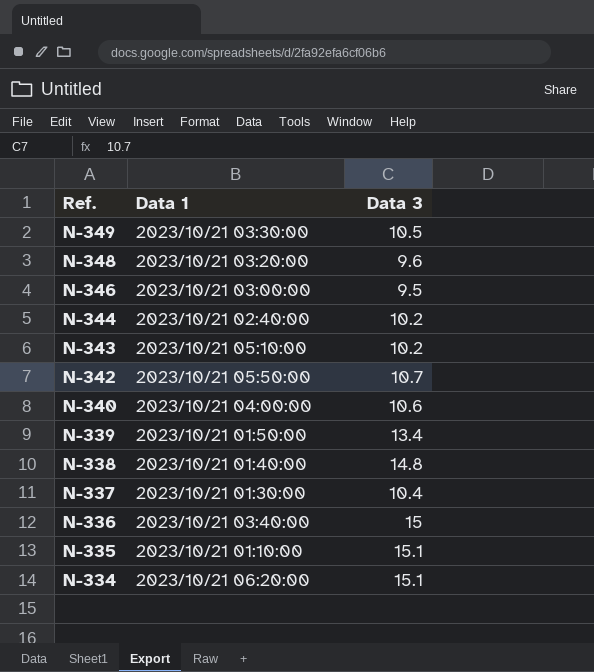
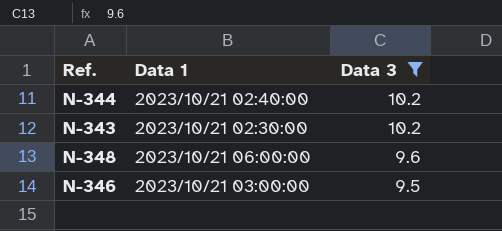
filter: none -> Data 3 <= 10.2
row order: Ref. descending -> Data 3 descending
N-343 | Data 1: 2023/10/21 05:10:00 -> 2023/10/21 02:30:00
N-348 | Data 1: 2023/10/21 03:20:00 -> 2023/10/21 06:00:00

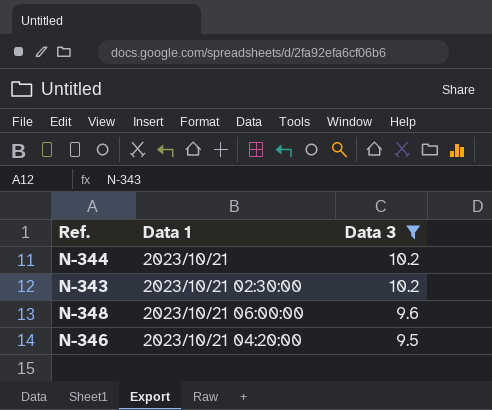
N-344 | Data 1: 2023/10/21 02:40:00 -> 2023/10/21
N-346 | Data 1: 2023/10/21 03:00:00 -> 2023/10/21 04:20:00

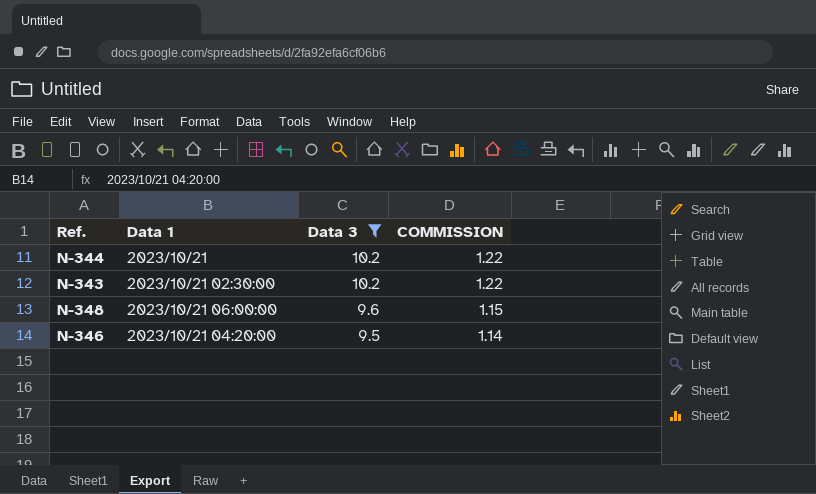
column COMMISSION | formula: none -> [Data 3] * 0.12

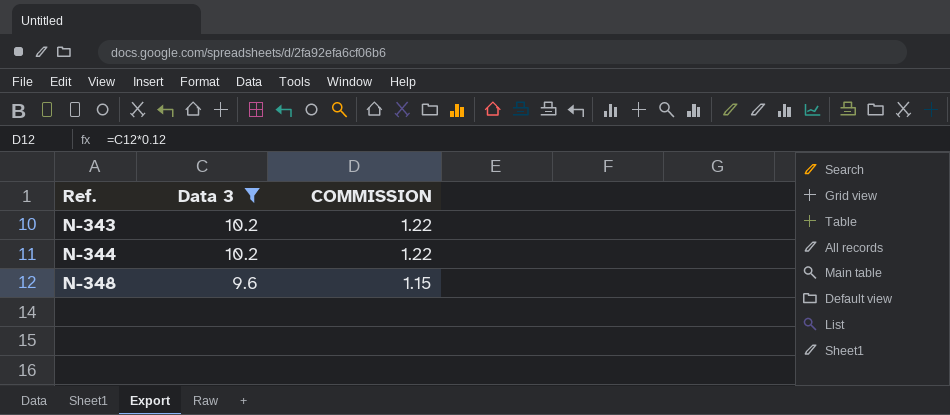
row order: Data 3 descending -> Ref. ascending
column Data 1 | position: 2 -> none
row N-346: 2023/10/21 04:20:00 | 9.5 | 1.14 -> none

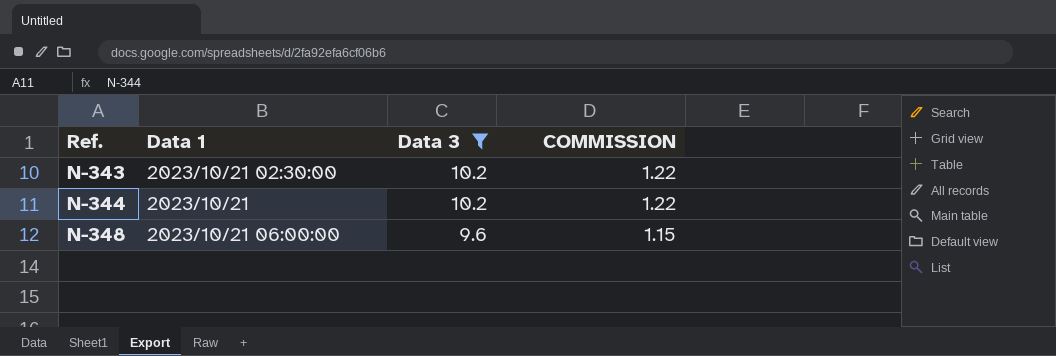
column Data 1 | position: none -> 2

